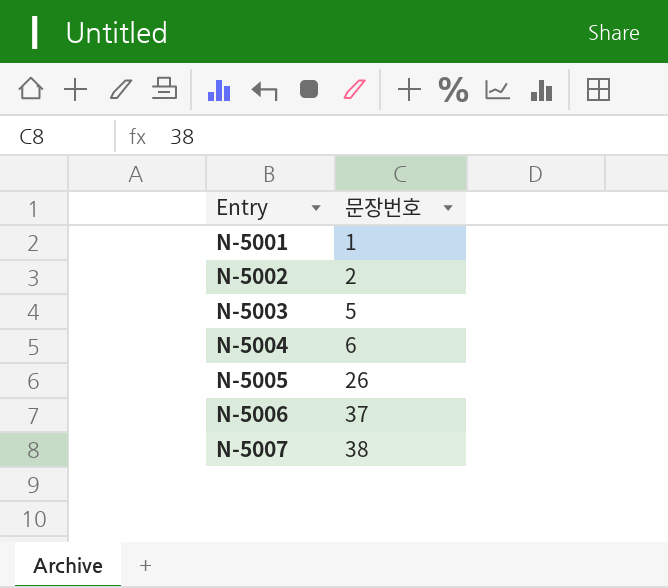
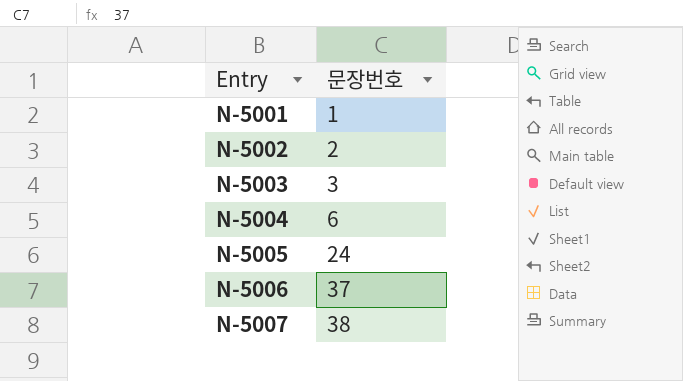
N-5003 | 문장번호: 5 -> 3
N-5005 | 문장번호: 26 -> 24

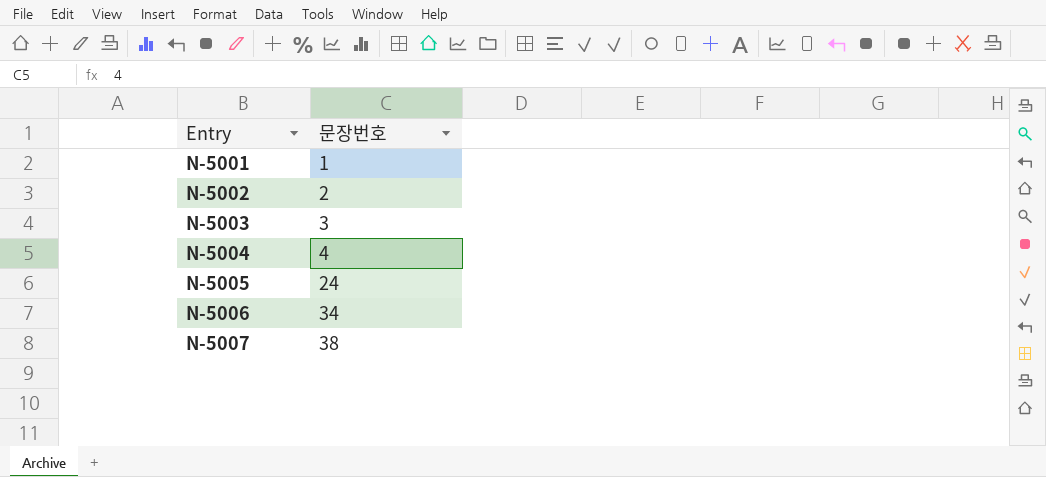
N-5004 | 문장번호: 6 -> 4
N-5006 | 문장번호: 37 -> 34

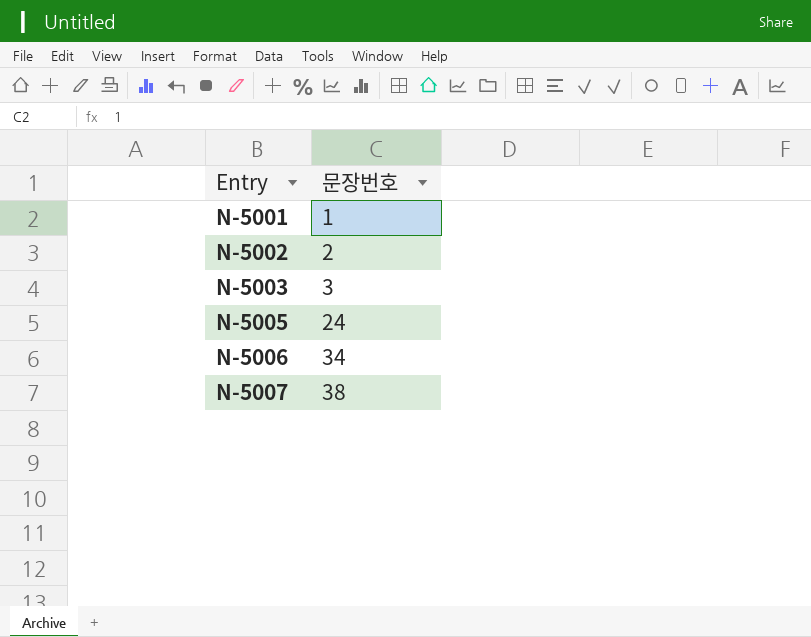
row N-5004: 4 -> none

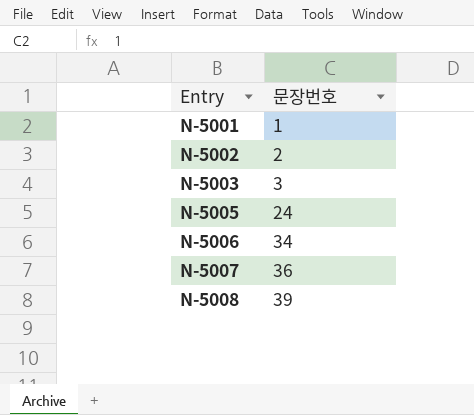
N-5007 | 문장번호: 38 -> 36
row N-5008: none -> 39

